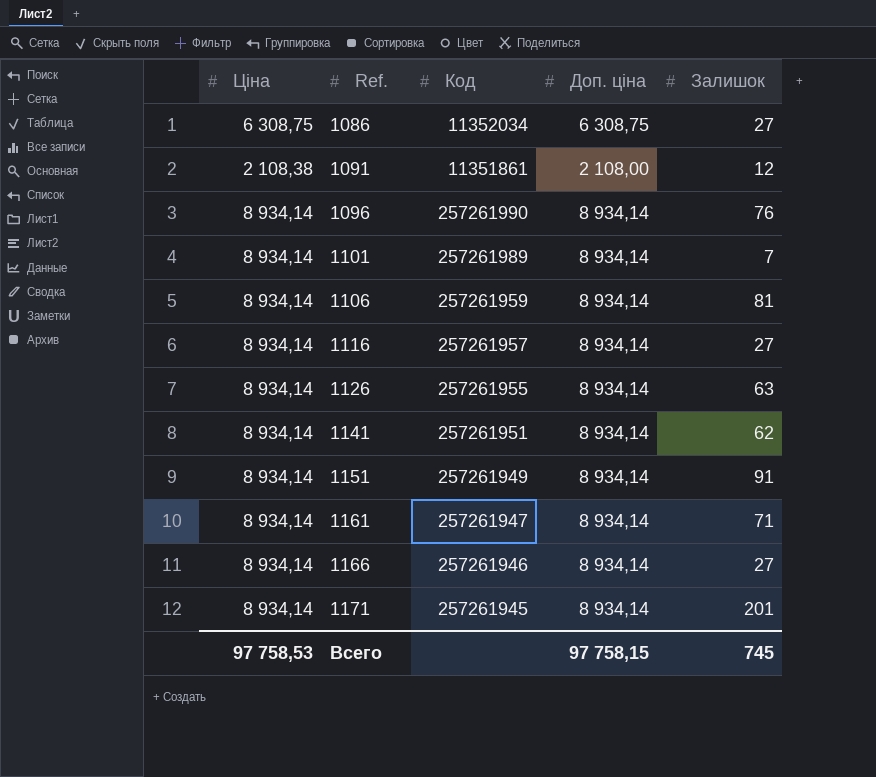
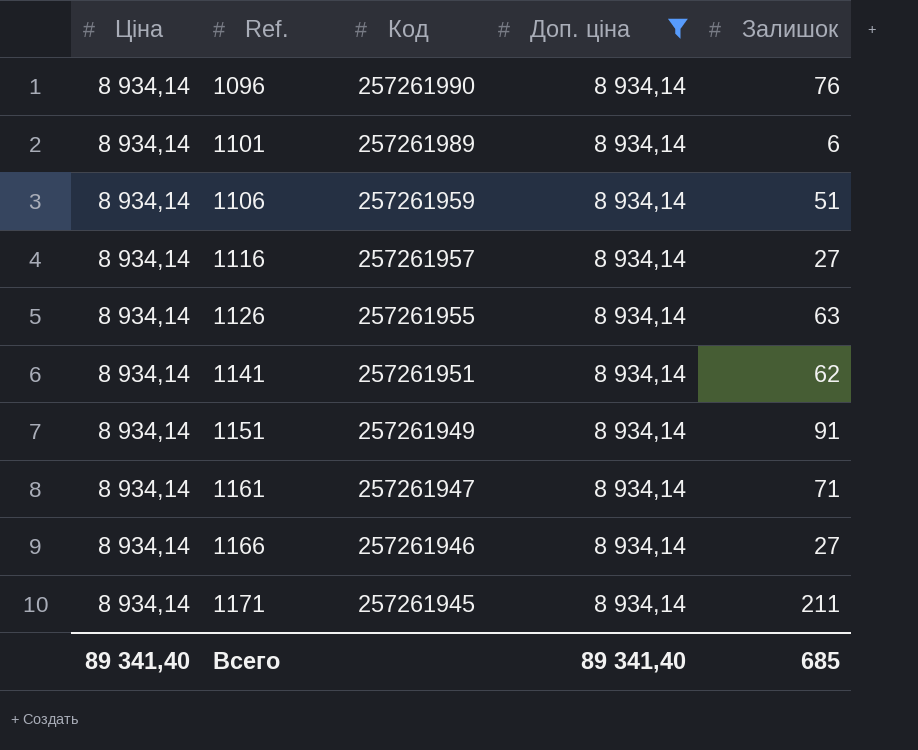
filter: none -> Доп. ціна = 8 934,14
1101 | Залишок: 7 -> 6
1106 | Залишок: 81 -> 51
1171 | Залишок: 201 -> 211
Всего | Ціна: 97 758,53 -> 89 341,40
Всего | Доп. ціна: 97 758,15 -> 89 341,40
Всего | Залишок: 745 -> 685

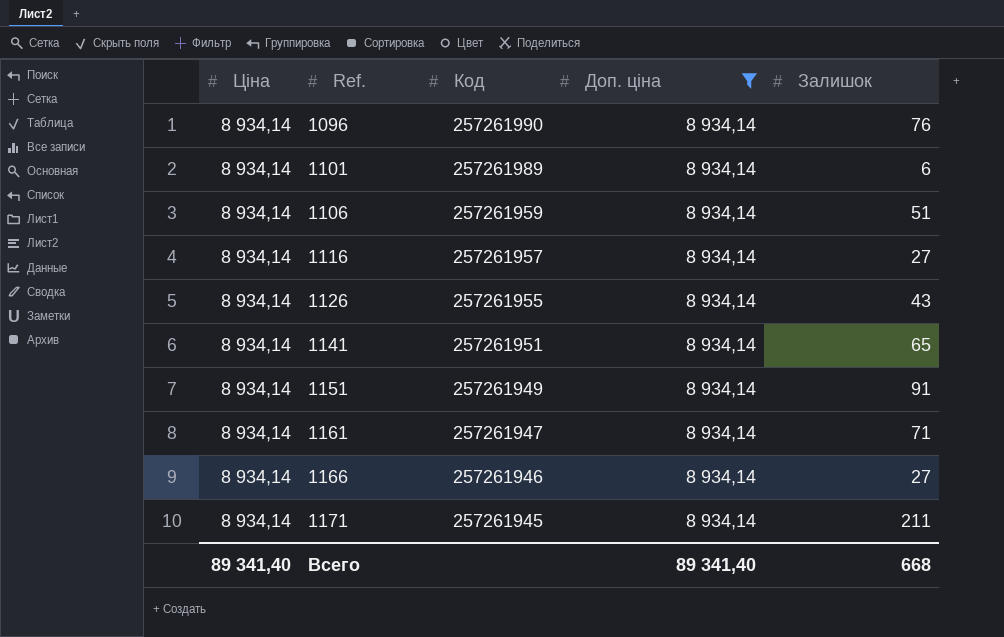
1126 | Залишок: 63 -> 43
1141 | Залишок: 62 -> 65
Всего | Залишок: 685 -> 668

